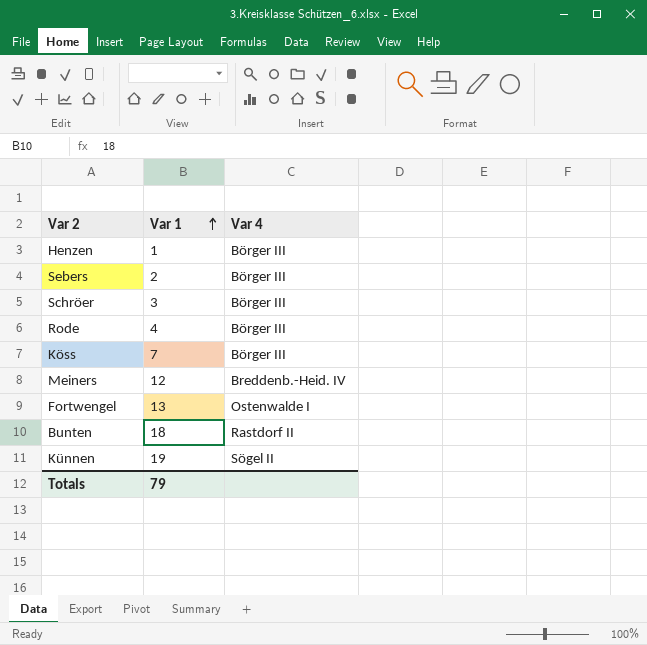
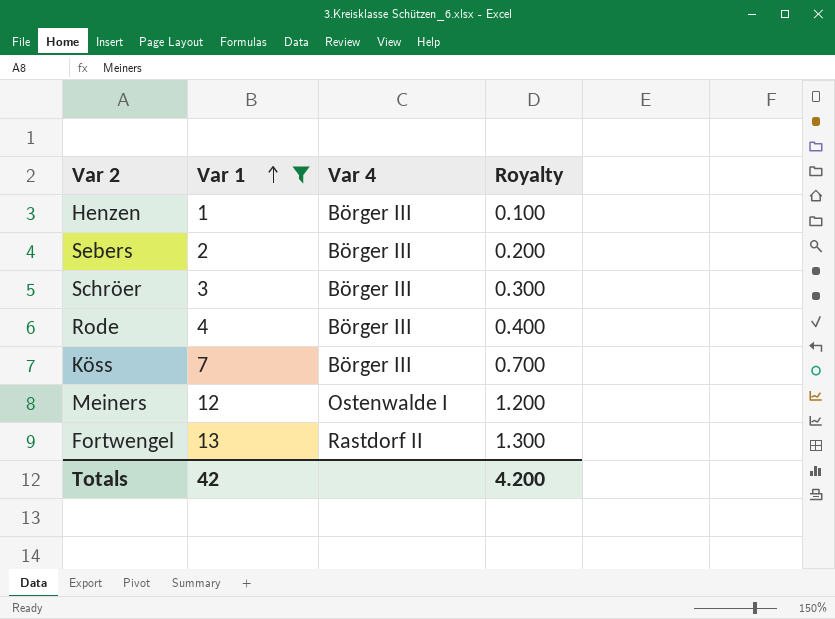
filter: none -> Var 1 <= 13
column Royalty | formula: none -> [Var 1] * 0.1
Meiners | Var 4: Breddenb.-Heid. IV -> Ostenwalde I
Fortwengel | Var 4: Ostenwalde I -> Rastdorf II
Totals | Var 1: 79 -> 42

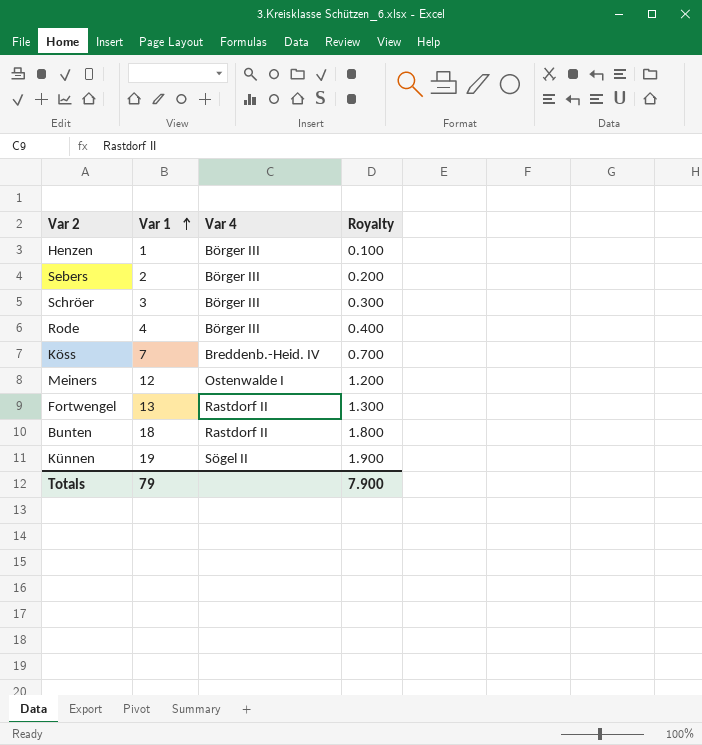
filter: Var 1 <= 13 -> none
Köss | Var 4: Börger III -> Breddenb.-Heid. IV
Totals | Var 1: 42 -> 79
Totals | Royalty: 4.200 -> 7.900

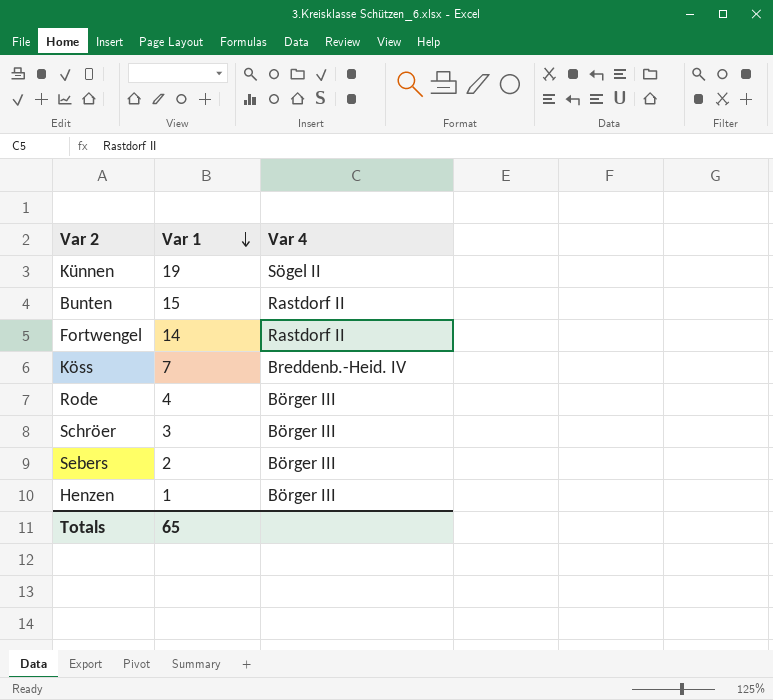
row order: Var 1 ascending -> Var 1 descending
column Royalty | formula: [Var 1] * 0.1 -> none
row Meiners: 12 | Ostenwalde I | 1.200 -> none
Bunten | Var 1: 18 -> 15
Fortwengel | Var 1: 13 -> 14
Totals | Var 1: 79 -> 65

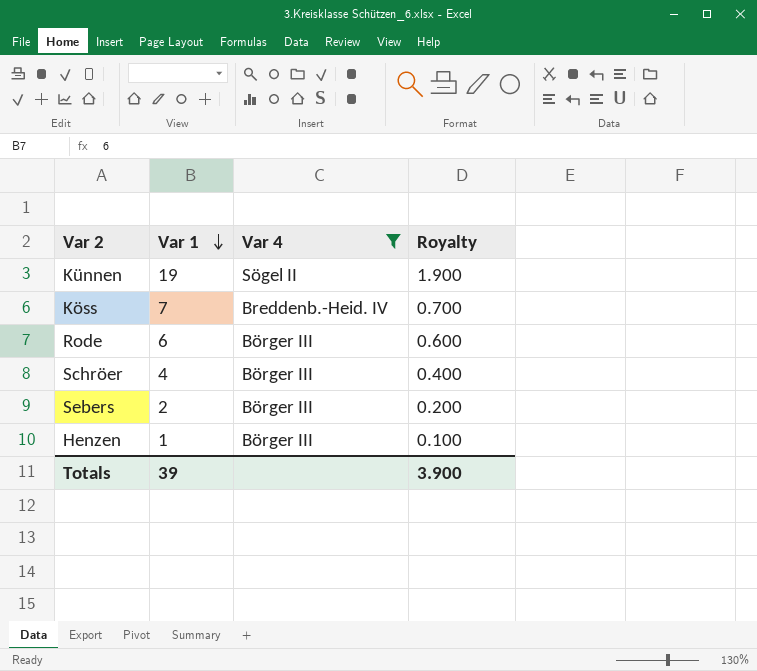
filter: none -> Var 4 != Rastdorf II
column Royalty | formula: none -> [Var 1] * 0.1
Rode | Var 1: 4 -> 6
Schröer | Var 1: 3 -> 4
Totals | Var 1: 65 -> 39

